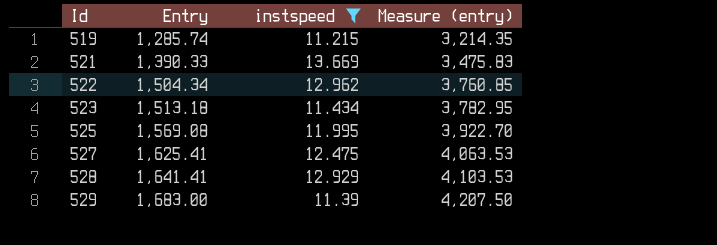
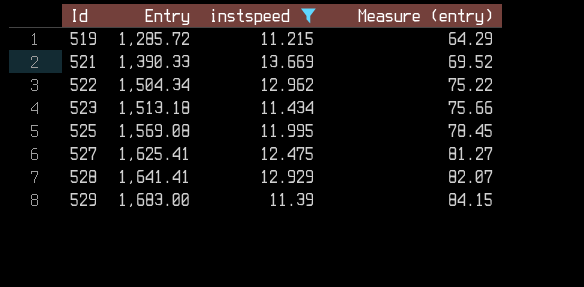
column Measure (entry) | formula: [Entry] * 2.5 -> [Entry] * 0.05
519 | Entry: 1,285.74 -> 1,285.72

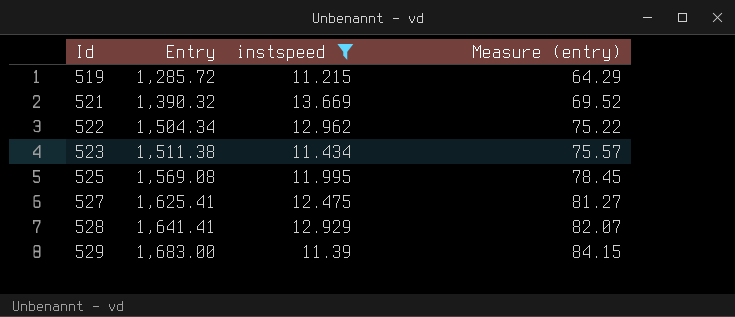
521 | Entry: 1,390.33 -> 1,390.32
523 | Entry: 1,513.18 -> 1,511.38
523 | Measure (entry): 75.66 -> 75.57

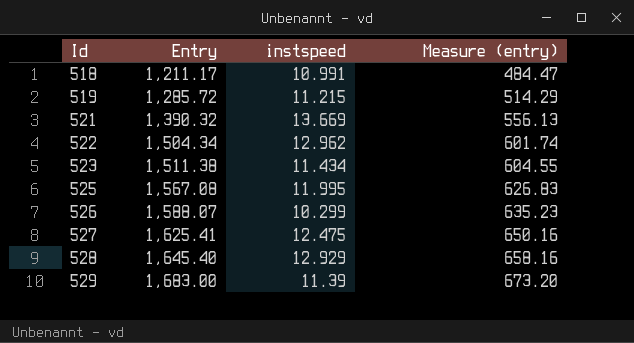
filter: instspeed >= 11.215 -> none
column Measure (entry) | formula: [Entry] * 0.05 -> [Entry] * 0.4
525 | Entry: 1,569.08 -> 1,567.08
528 | Entry: 1,641.41 -> 1,645.40

